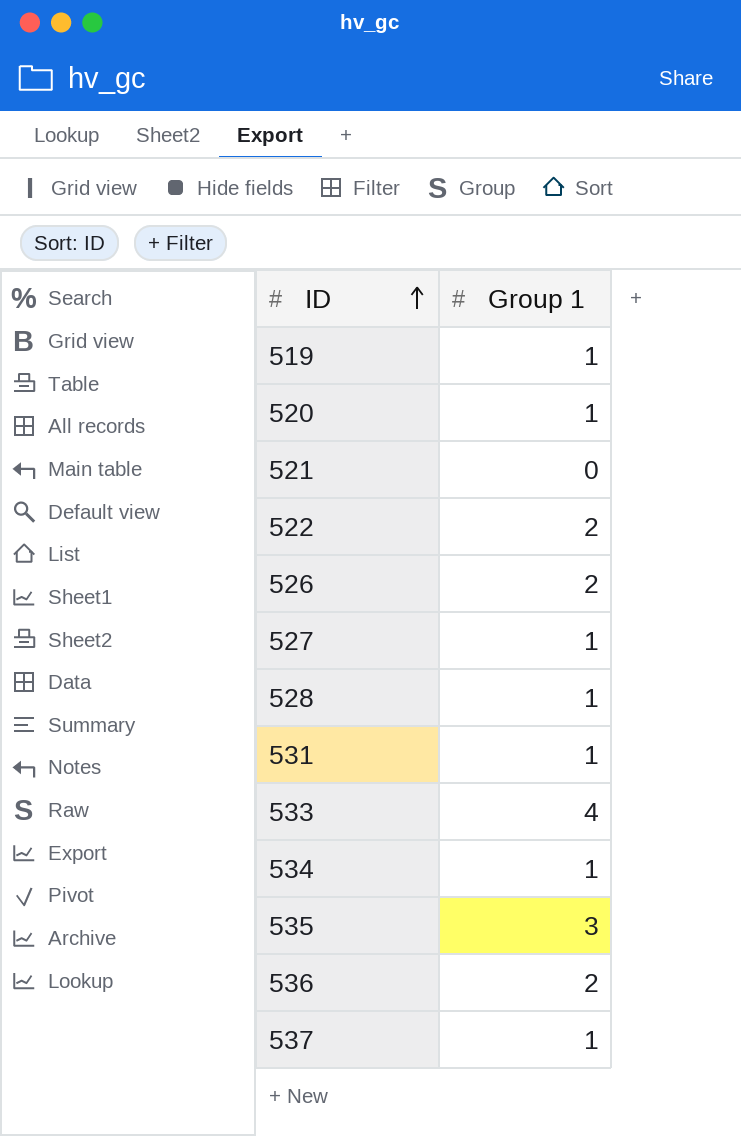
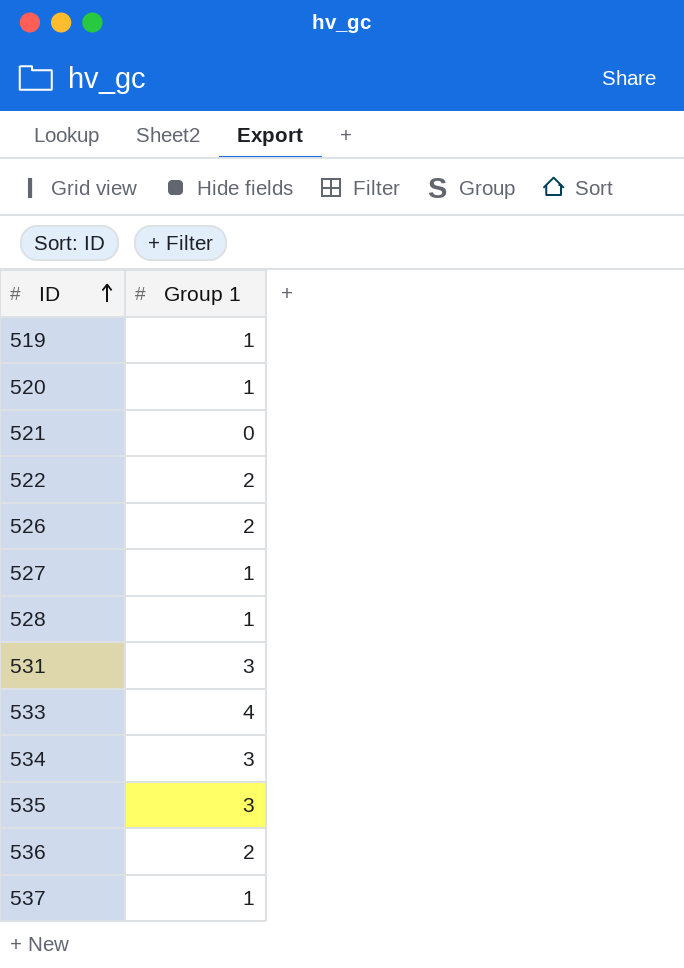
531 | Group 1: 1 -> 3
534 | Group 1: 1 -> 3

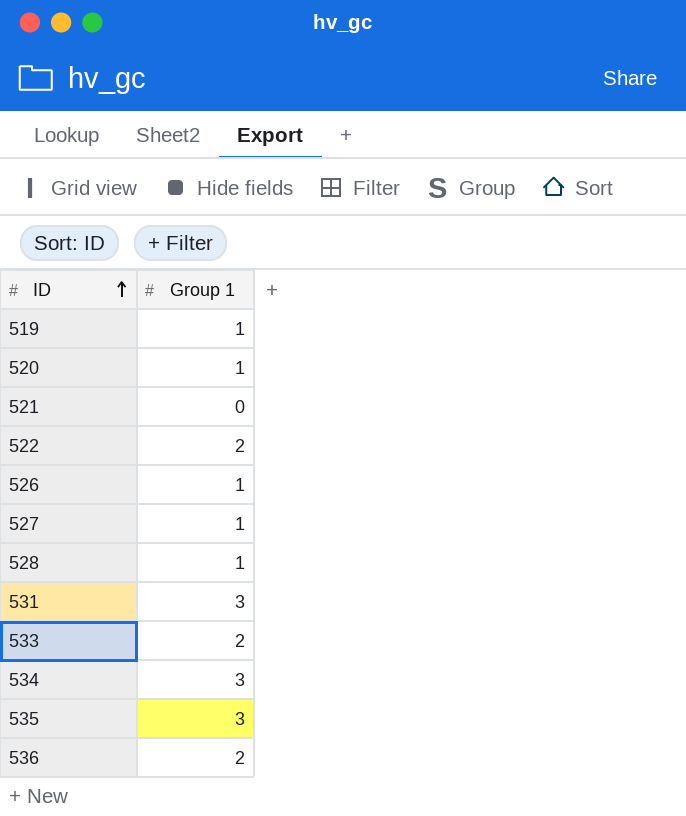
row 537: 1 -> none
526 | Group 1: 2 -> 1
533 | Group 1: 4 -> 2

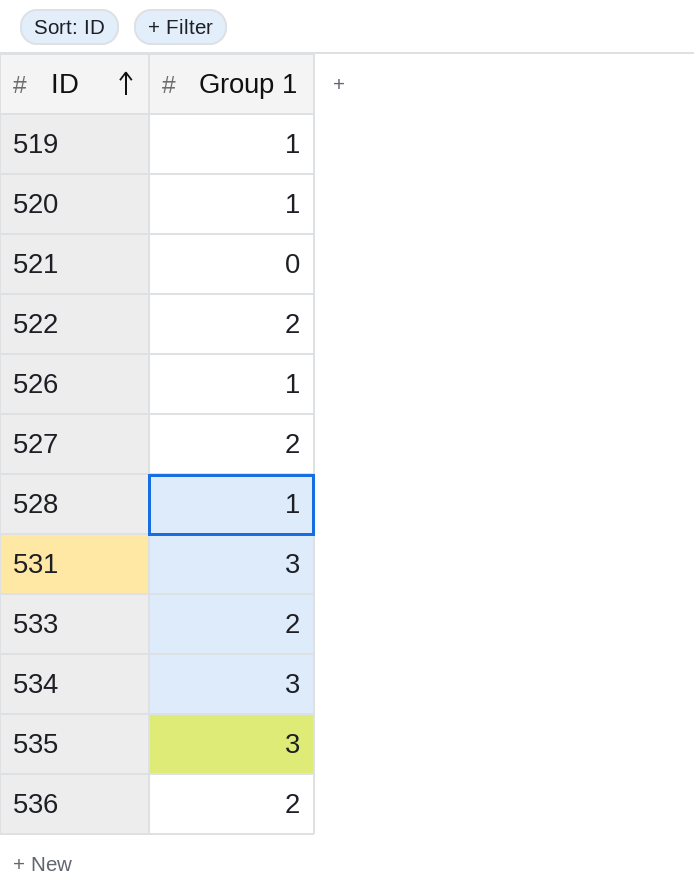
527 | Group 1: 1 -> 2

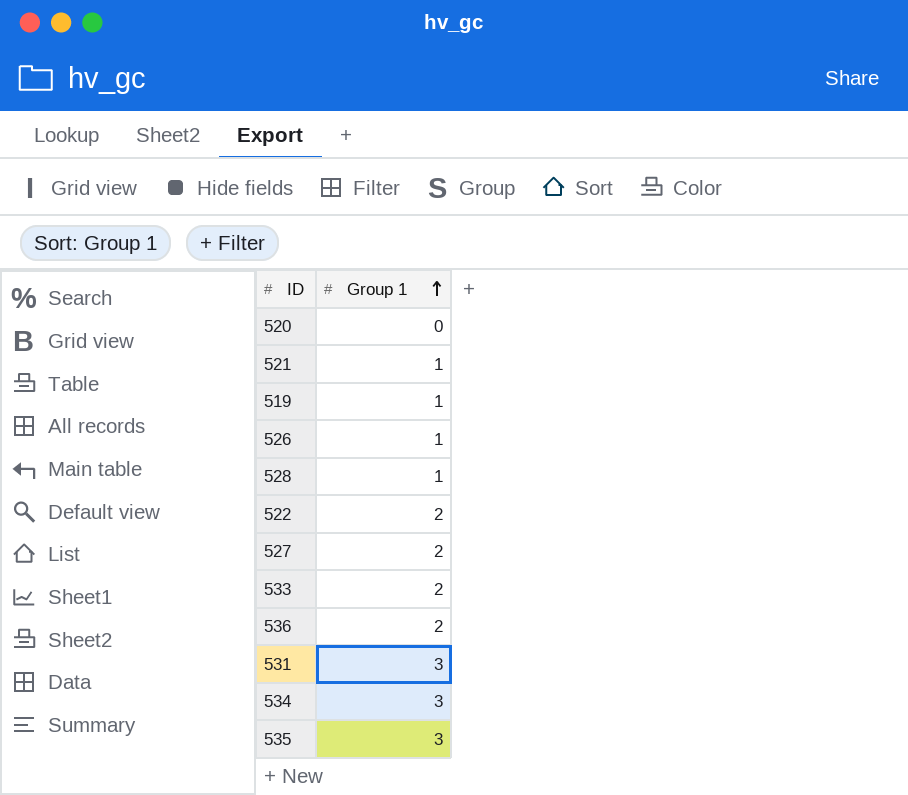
row order: ID ascending -> Group 1 ascending
520 | Group 1: 1 -> 0
521 | Group 1: 0 -> 1

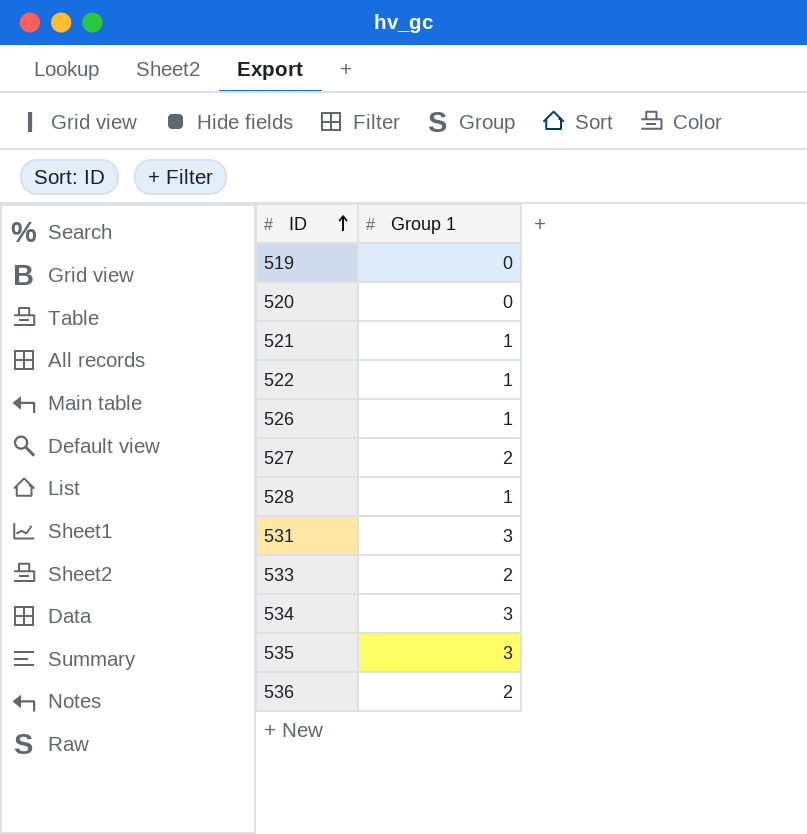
row order: Group 1 ascending -> ID ascending
519 | Group 1: 1 -> 0
522 | Group 1: 2 -> 1

